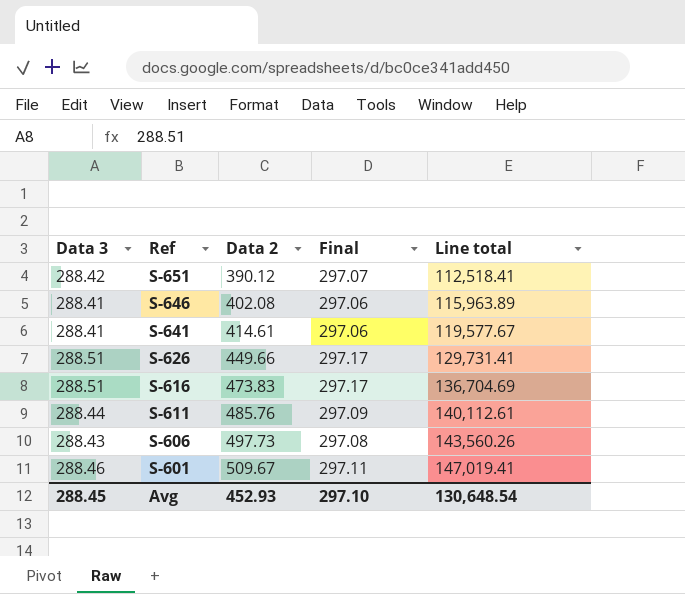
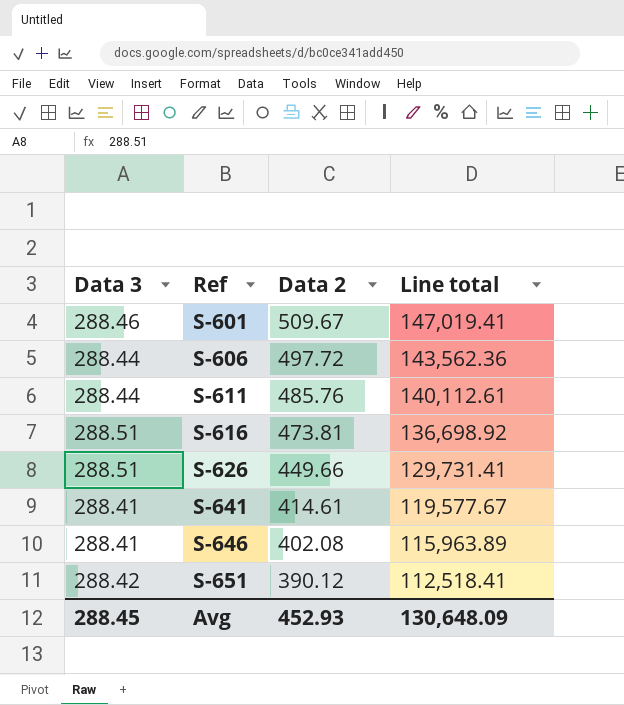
row order: Ref descending -> Ref ascending
column Final | formula: [Data 3] * 1.03 -> none
S-606 | Data 3: 288.43 -> 288.44
S-606 | Data 2: 497.73 -> 497.72
S-606 | Line total: 143,560.26 -> 143,562.36
S-616 | Data 2: 473.83 -> 473.81
S-616 | Line total: 136,704.69 -> 136,698.92
Avg | Line total: 130,648.54 -> 130,648.09

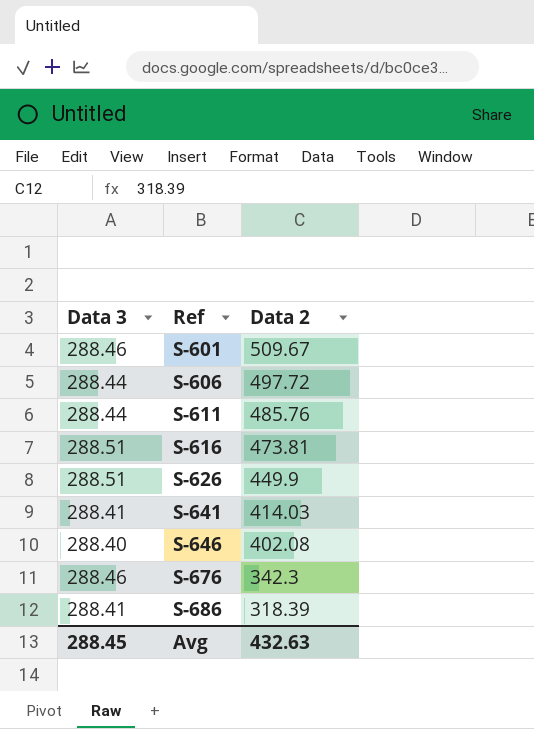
column Line total | formula: [Data 3] * [Data 2] -> none
row S-651: 288.42 | 390.12 | 112,518.41 -> none
S-626 | Data 2: 449.66 -> 449.9
S-641 | Data 2: 414.61 -> 414.03
S-646 | Data 3: 288.41 -> 288.40
row S-676: none -> 288.46 | 342.3
row S-686: none -> 288.41 | 318.39
Avg | Data 2: 452.93 -> 432.63

